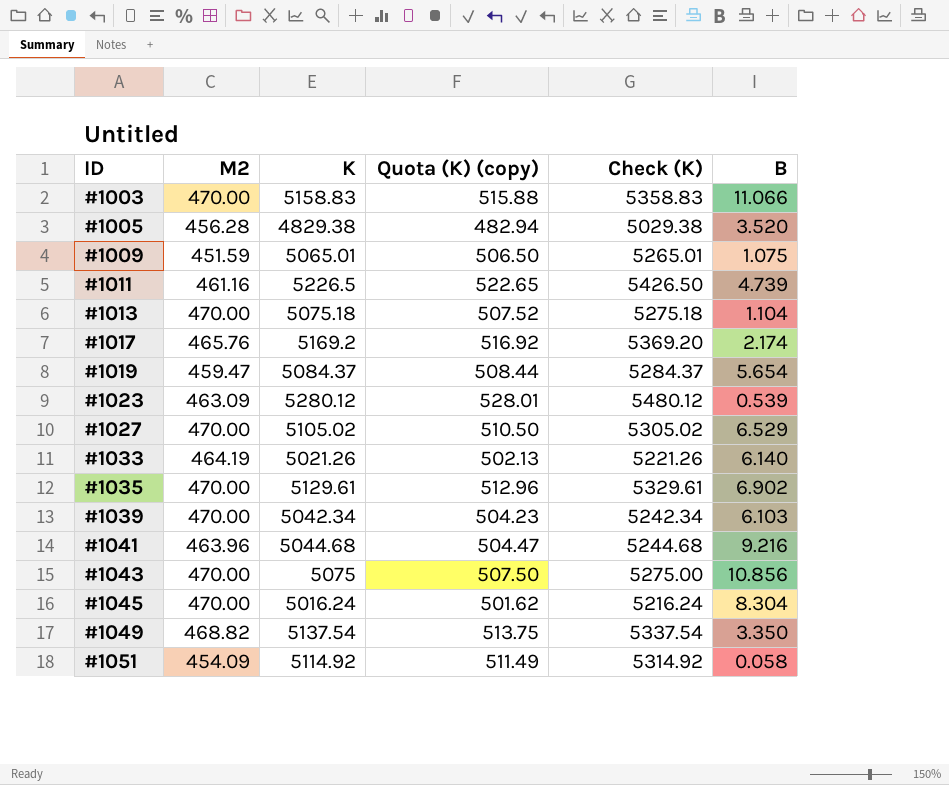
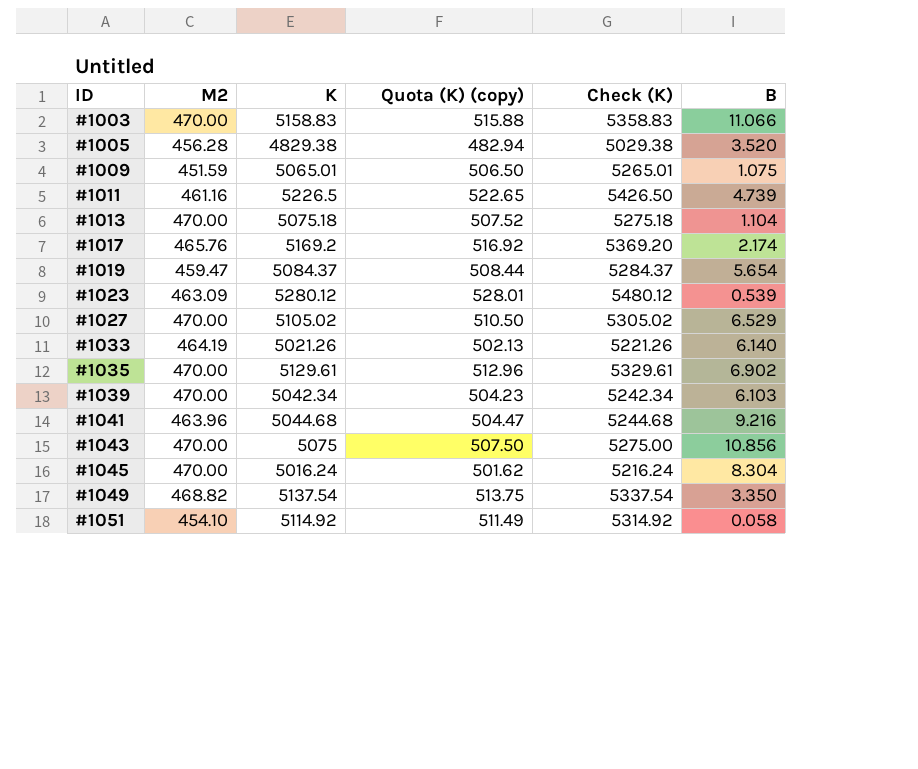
#1051 | M2: 454.09 -> 454.10

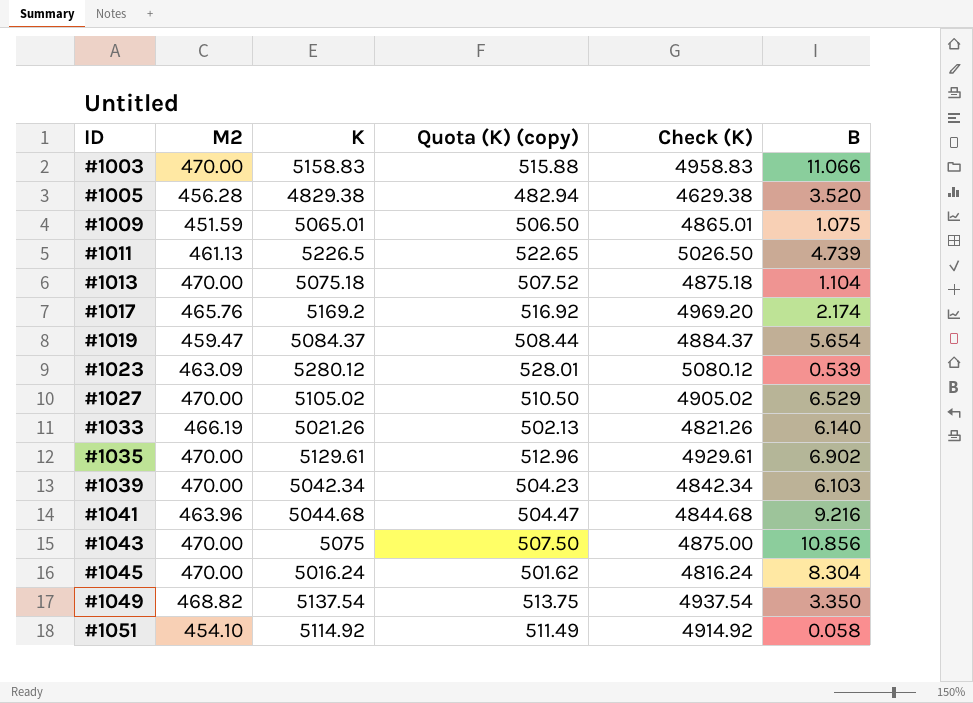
column Check (K) | formula: [K] + 200 -> [K] - 200
#1011 | M2: 461.16 -> 461.13
#1033 | M2: 464.19 -> 466.19

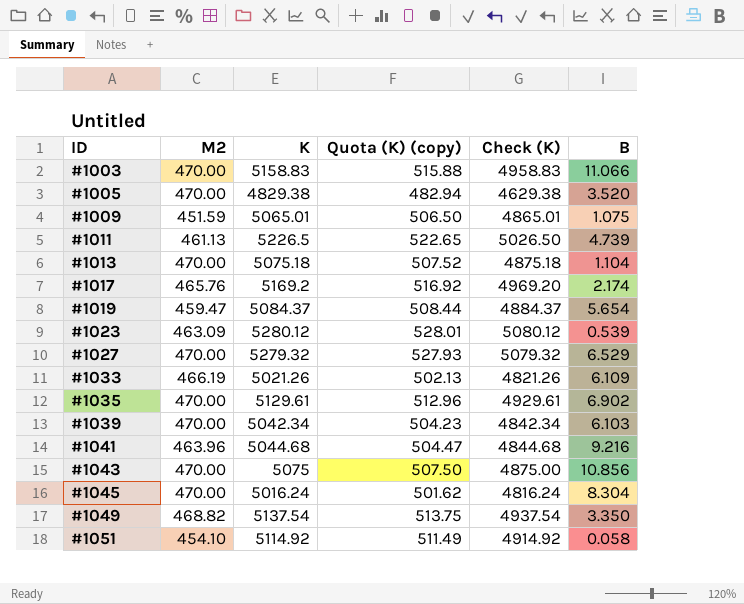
#1005 | M2: 456.28 -> 470.00
#1027 | K: 5105.02 -> 5279.32
#1027 | Quota (K) (copy): 510.50 -> 527.93
#1027 | Check (K): 4905.02 -> 5079.32
#1033 | B: 6.140 -> 6.109

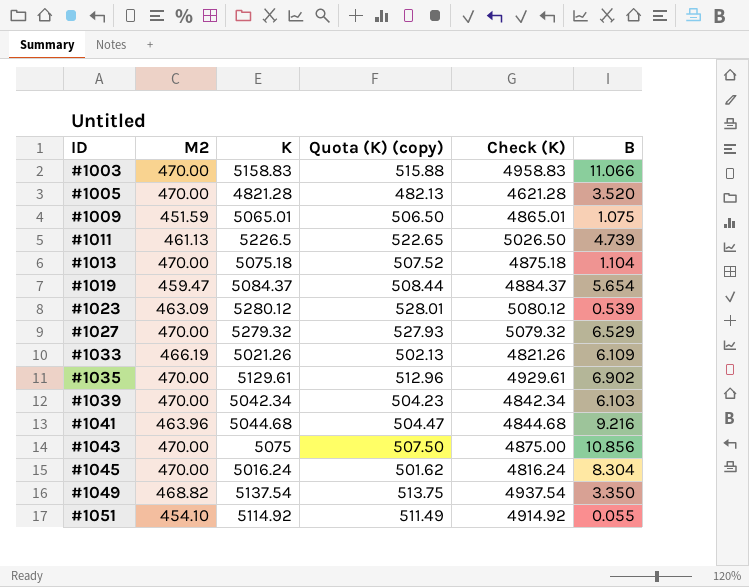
row #1017: 465.76 | 5169.2 | 516.92 | 4969.20 | 2.174 -> none
#1005 | K: 4829.38 -> 4821.28
#1005 | Quota (K) (copy): 482.94 -> 482.13
#1005 | Check (K): 4629.38 -> 4621.28
#1051 | B: 0.058 -> 0.055

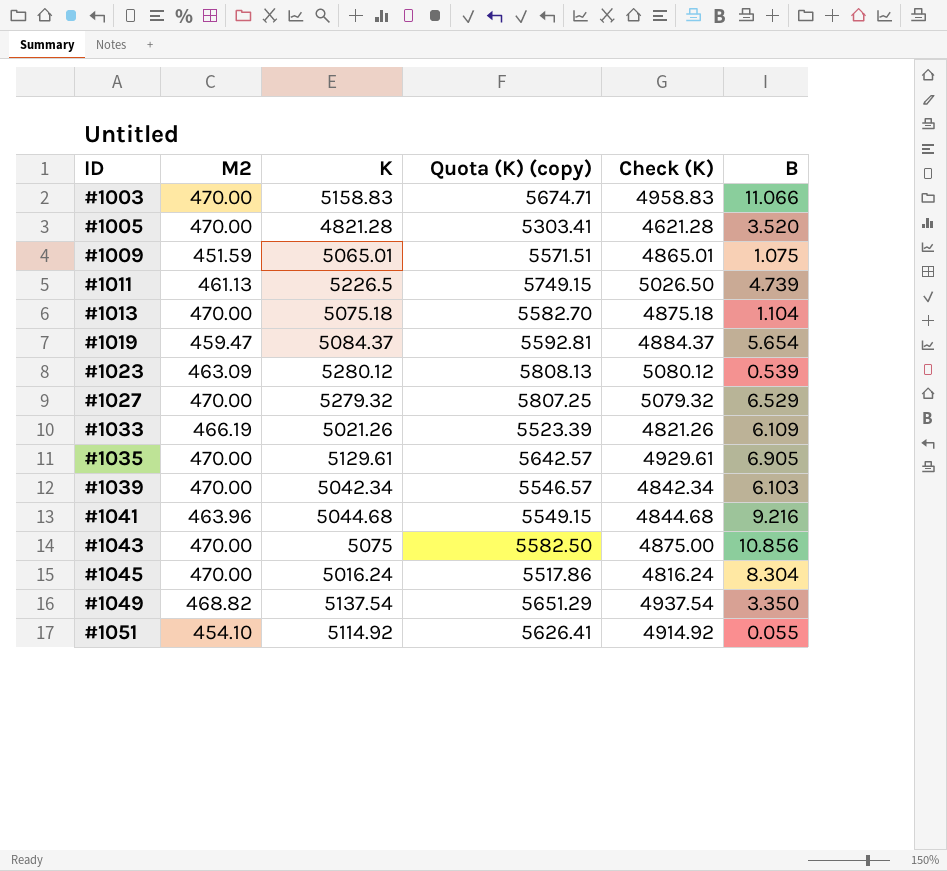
column Quota (K) (copy) | formula: [K] * 0.1 -> [K] * 1.1
#1035 | B: 6.902 -> 6.905

